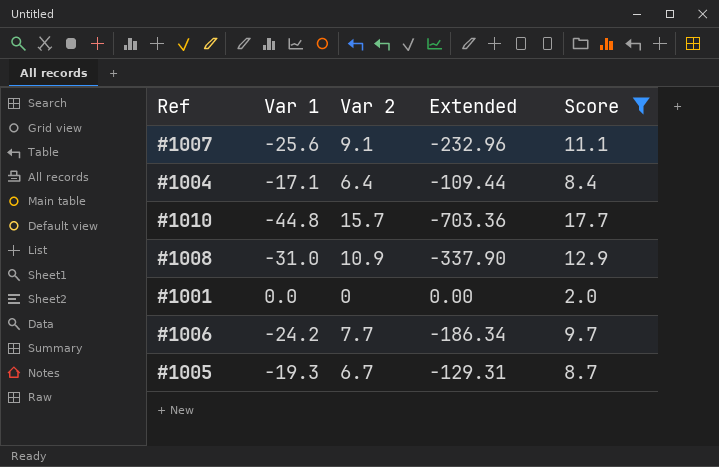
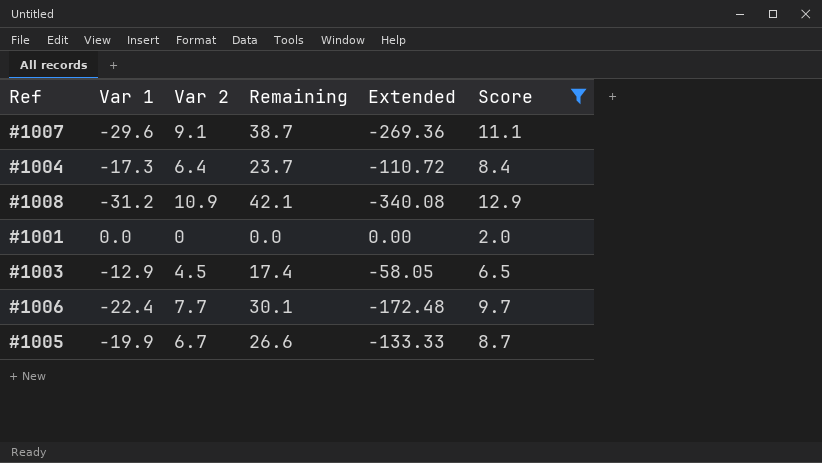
column Remaining | formula: none -> [Var 2] - [Var 1]
row #1010: -44.8 | 15.7 | -703.36 | 17.7 -> none
#1007 | Var 1: -25.6 -> -29.6
#1007 | Extended: -232.96 -> -269.36
#1004 | Var 1: -17.1 -> -17.3
#1004 | Extended: -109.44 -> -110.72
#1008 | Var 1: -31.0 -> -31.2
#1008 | Extended: -337.90 -> -340.08
row #1003: none -> -12.9 | 4.5 | 17.4 | -58.05 | 6.5
#1006 | Var 1: -24.2 -> -22.4
#1006 | Extended: -186.34 -> -172.48
#1005 | Var 1: -19.3 -> -19.9
#1005 | Extended: -129.31 -> -133.33

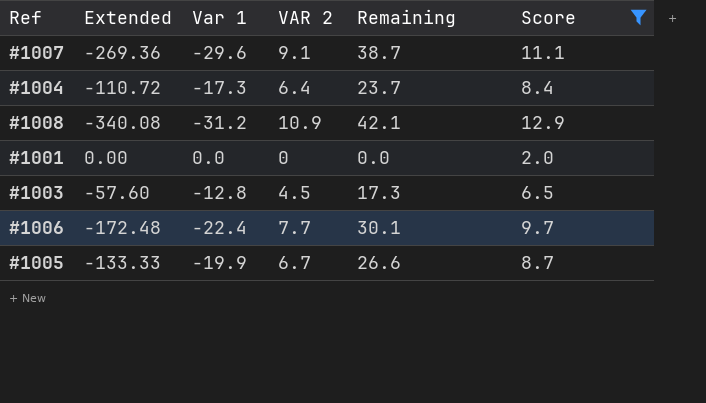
column Extended | position: 5 -> 2
column name: Var 2 -> VAR 2
#1003 | Extended: -58.05 -> -57.60
#1003 | Var 1: -12.9 -> -12.8
#1003 | Remaining: 17.4 -> 17.3

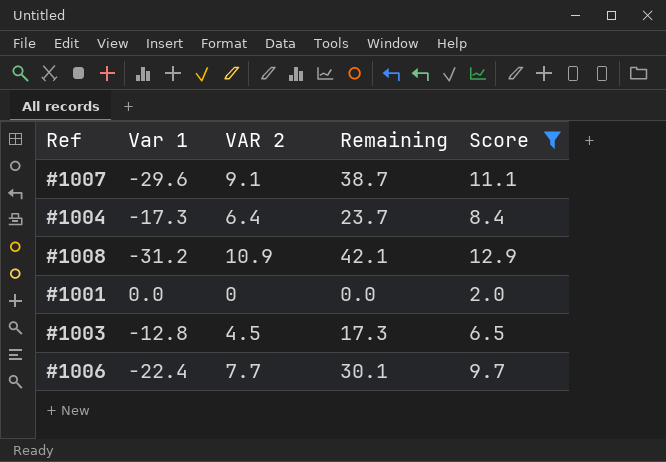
column Extended | formula: [Var 1] * [VAR 2] -> none
row #1005: -133.33 | -19.9 | 6.7 | 26.6 | 8.7 -> none

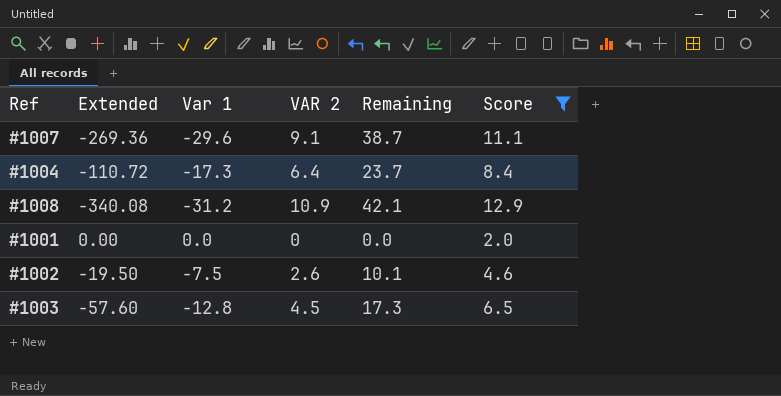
column Extended | formula: none -> [Var 1] * [VAR 2]
row #1006: -22.4 | 7.7 | 30.1 | 9.7 -> none
row #1002: none -> -19.50 | -7.5 | 2.6 | 10.1 | 4.6

